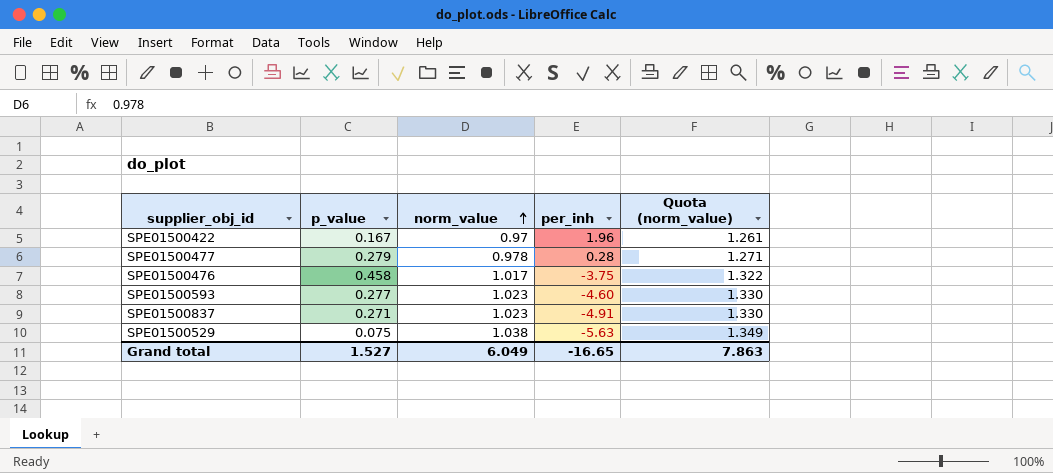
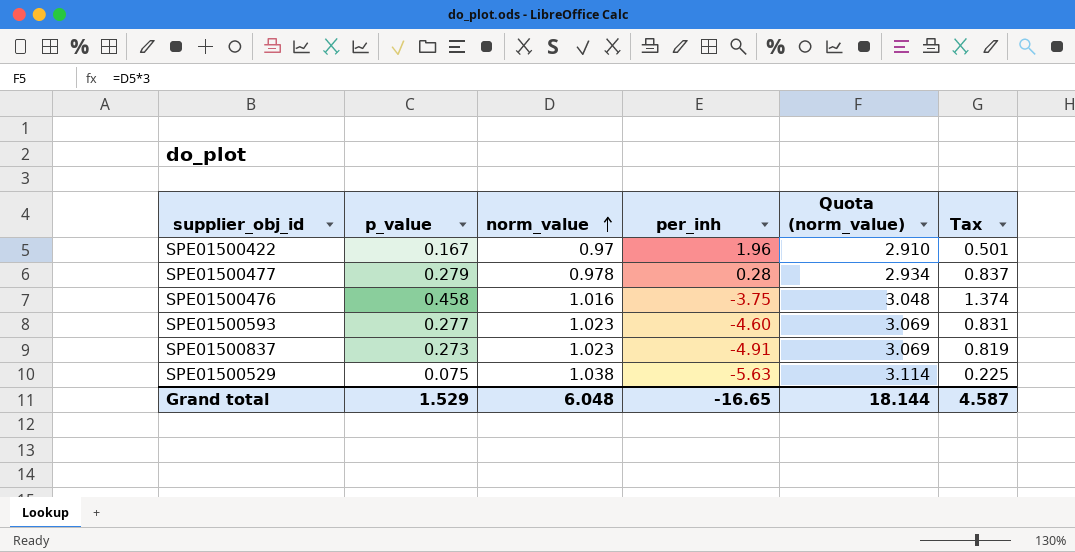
column Quota (norm_value) | formula: [norm_value] * 1.3 -> [norm_value] * 3
column Tax | formula: none -> [p_value] * 3
SPE01500476 | norm_value: 1.017 -> 1.016
SPE01500837 | p_value: 0.271 -> 0.273
Grand total | p_value: 1.527 -> 1.529
Grand total | norm_value: 6.049 -> 6.048
Grand total | Quota (norm_value): 7.863 -> 18.144

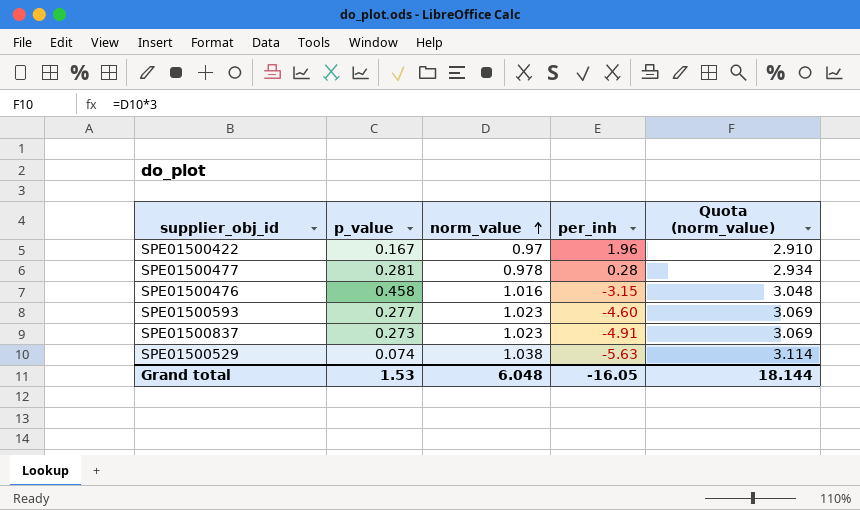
column Tax | formula: [p_value] * 3 -> none
SPE01500477 | p_value: 0.279 -> 0.281
SPE01500476 | per_inh: -3.75 -> -3.15
SPE01500529 | p_value: 0.075 -> 0.074
Grand total | p_value: 1.529 -> 1.53
Grand total | per_inh: -16.65 -> -16.05

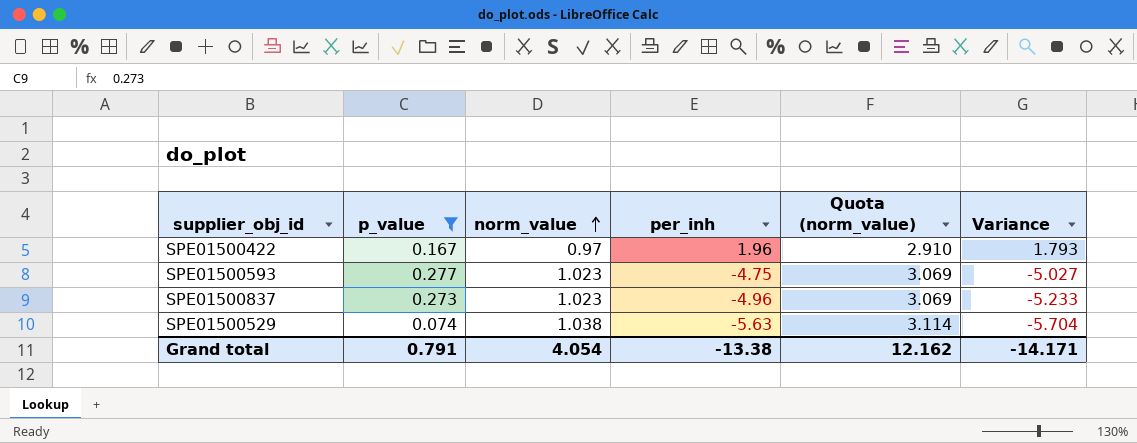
filter: none -> p_value <= 0.277
column Variance | formula: none -> [per_inh] - [p_value]
SPE01500593 | per_inh: -4.60 -> -4.75
SPE01500837 | per_inh: -4.91 -> -4.96
Grand total | p_value: 1.53 -> 0.791
Grand total | norm_value: 6.048 -> 4.054
Grand total | per_inh: -16.05 -> -13.38
Grand total | Quota (norm_value): 18.144 -> 12.162

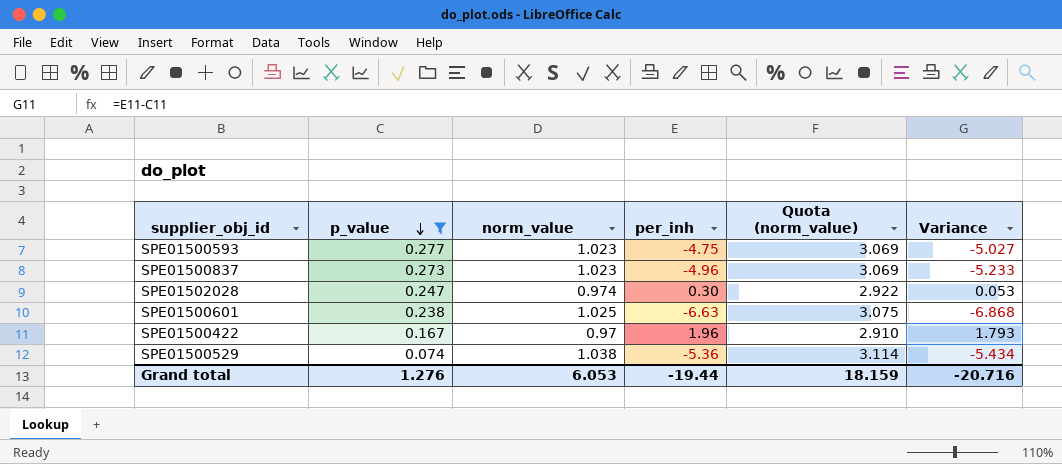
row order: norm_value ascending -> p_value descending
row SPE01502028: none -> 0.247 | 0.974 | 0.30 | 2.922 | 0.053
row SPE01500601: none -> 0.238 | 1.025 | -6.63 | 3.075 | -6.868
SPE01500529 | per_inh: -5.63 -> -5.36
SPE01500529 | Variance: -5.704 -> -5.434
Grand total | p_value: 0.791 -> 1.276
Grand total | norm_value: 4.054 -> 6.053
Grand total | per_inh: -13.38 -> -19.44
Grand total | Quota (norm_value): 12.162 -> 18.159
Grand total | Variance: -14.171 -> -20.716

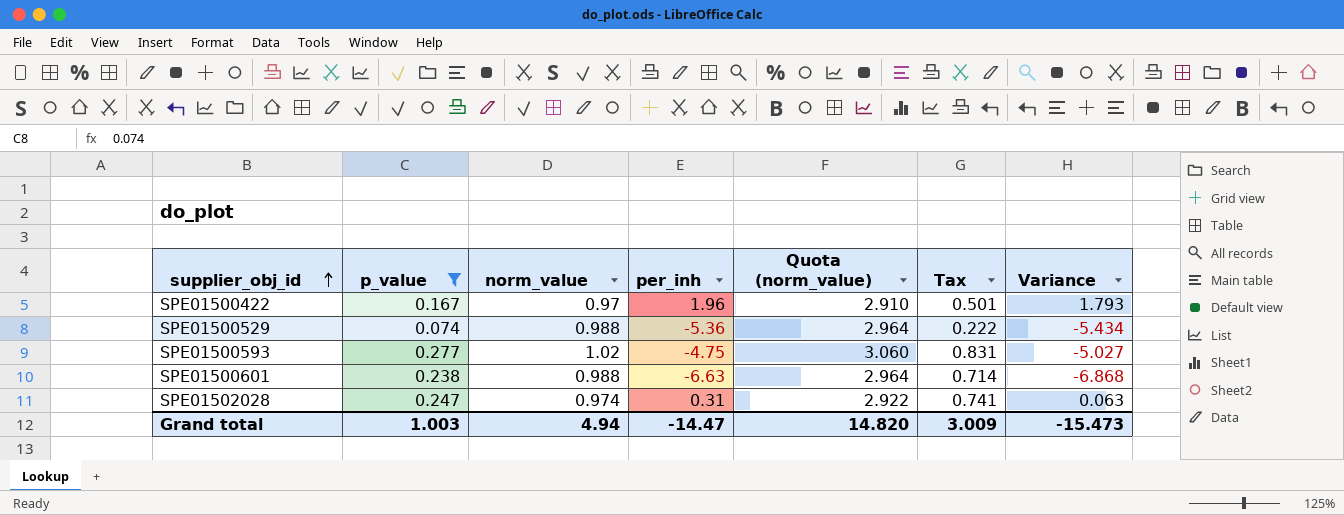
row order: p_value descending -> supplier_obj_id ascending
column Tax | formula: none -> [p_value] * 3
row SPE01500837: 0.273 | 1.023 | -4.96 | 3.069 | -5.233 -> none
SPE01500529 | norm_value: 1.038 -> 0.988
SPE01500529 | Quota (norm_value): 3.114 -> 2.964
SPE01500593 | norm_value: 1.023 -> 1.02
SPE01500593 | Quota (norm_value): 3.069 -> 3.060
SPE01500601 | norm_value: 1.025 -> 0.988
SPE01500601 | Quota (norm_value): 3.075 -> 2.964
SPE01502028 | per_inh: 0.30 -> 0.31
SPE01502028 | Variance: 0.053 -> 0.063
Grand total | p_value: 1.276 -> 1.003
Grand total | norm_value: 6.053 -> 4.94
Grand total | per_inh: -19.44 -> -14.47
Grand total | Quota (norm_value): 18.159 -> 14.820
Grand total | Variance: -20.716 -> -15.473

